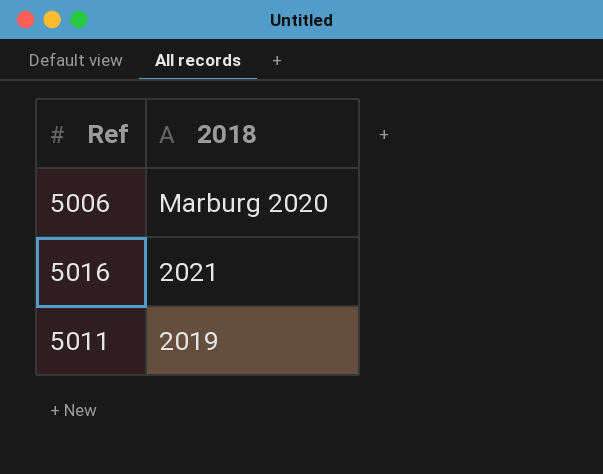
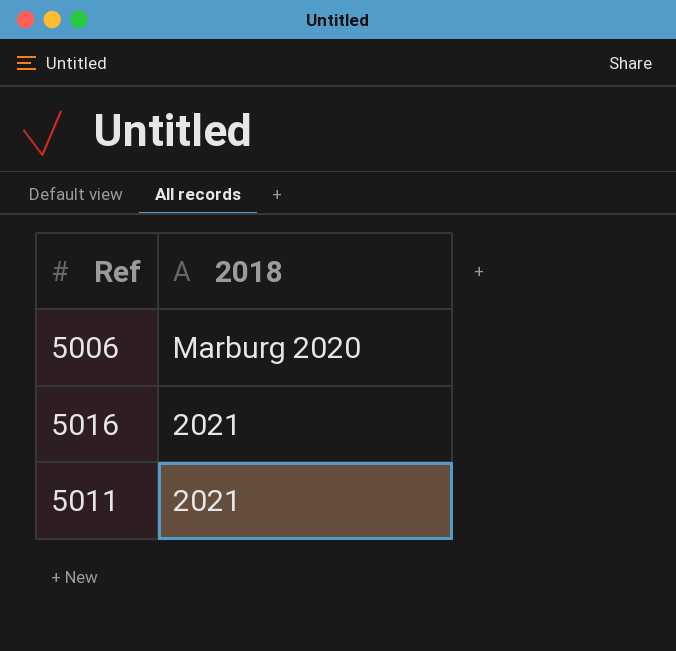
5011 | 2018: 2019 -> 2021

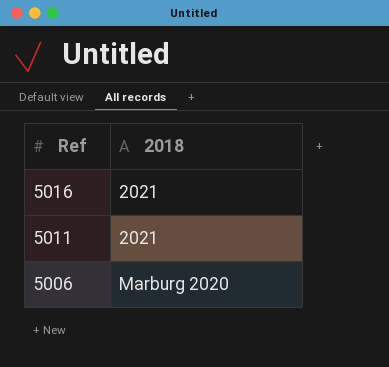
row order: 2018 descending -> Ref descending

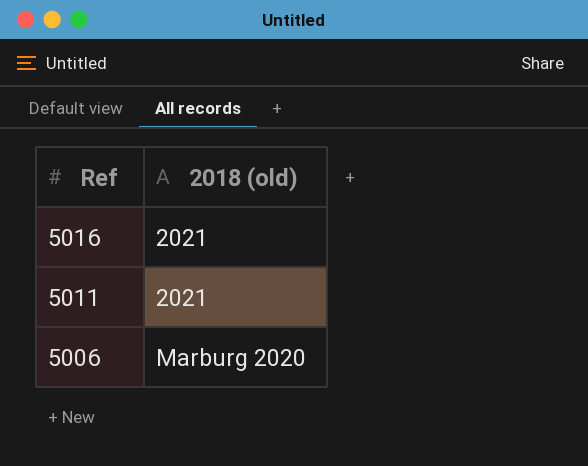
column name: 2018 -> 2018 (old)

